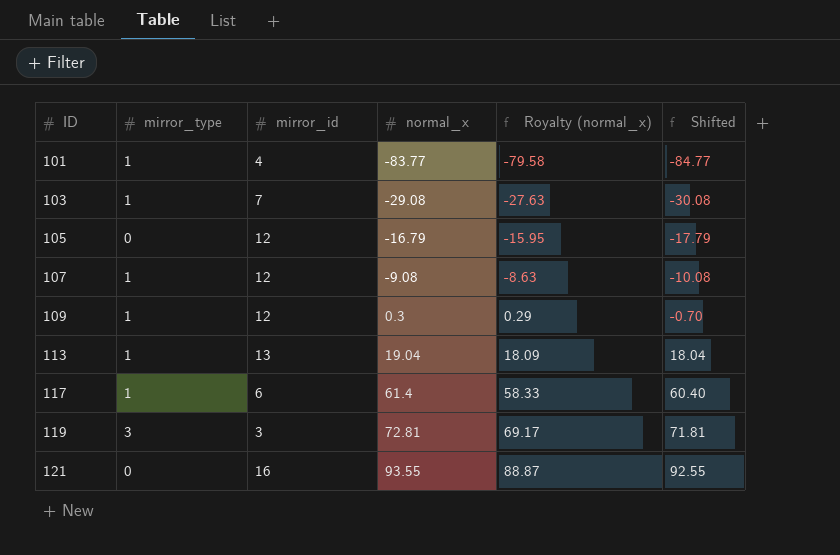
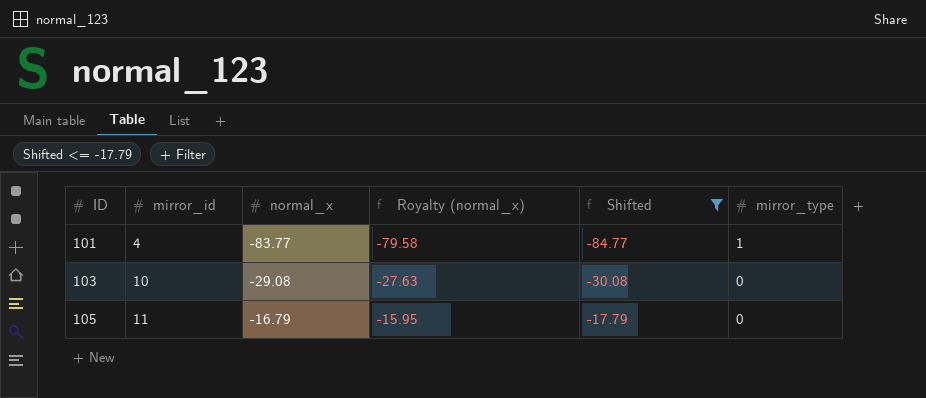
filter: none -> Shifted <= -17.79
column mirror_type | position: 2 -> 6
103 | mirror_id: 7 -> 10
103 | mirror_type: 1 -> 0
105 | mirror_id: 12 -> 11

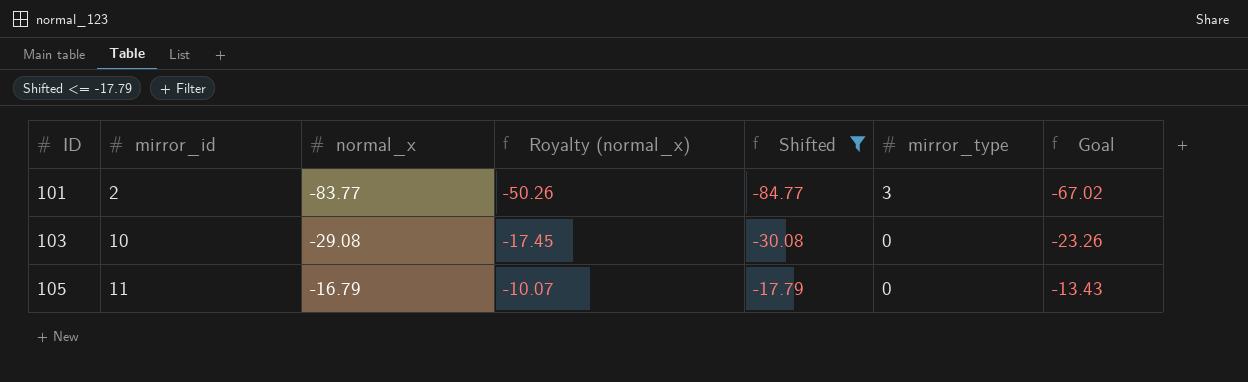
column Royalty (normal_x) | formula: [normal_x] * 0.95 -> [normal_x] * 0.6
column Goal | formula: none -> [normal_x] * 0.8
101 | mirror_id: 4 -> 2
101 | mirror_type: 1 -> 3

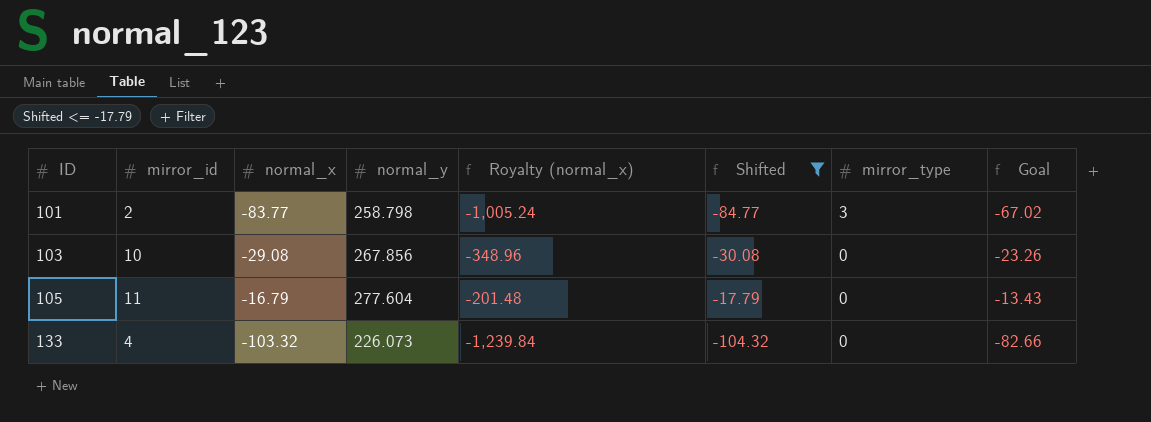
column normal_y | position: none -> 4
column Royalty (normal_x) | formula: [normal_x] * 0.6 -> [normal_x] * 12
row 133: none -> 4 | -103.32 | 226.073 | -1,239.84 | -104.32 | 0 | -82.66

